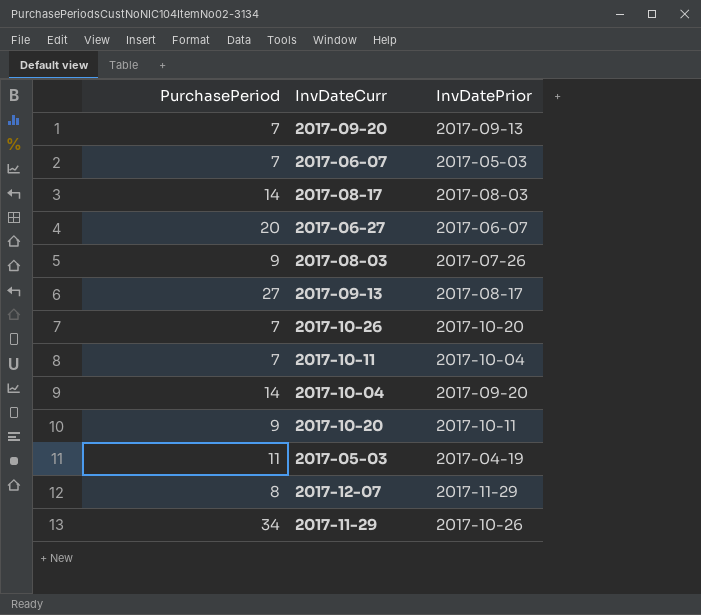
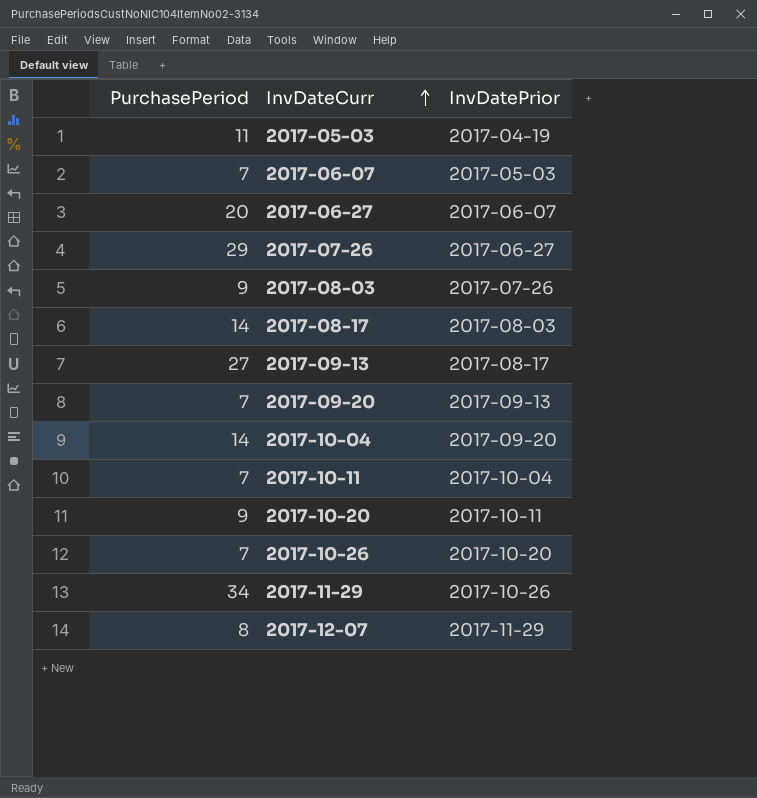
row order: none -> InvDateCurr ascending
row 2017-07-26: none -> 29 | 2017-06-27

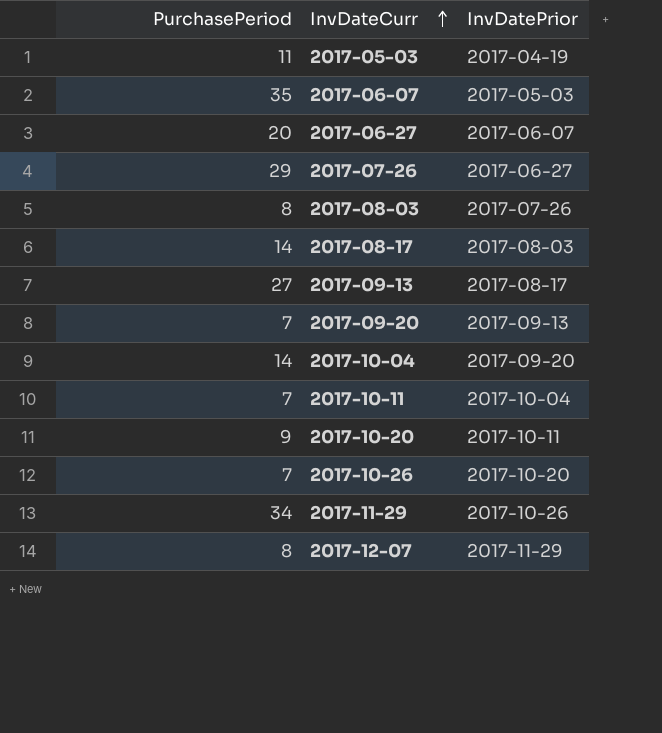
2017-06-07 | PurchasePeriod: 7 -> 35
2017-08-03 | PurchasePeriod: 9 -> 8

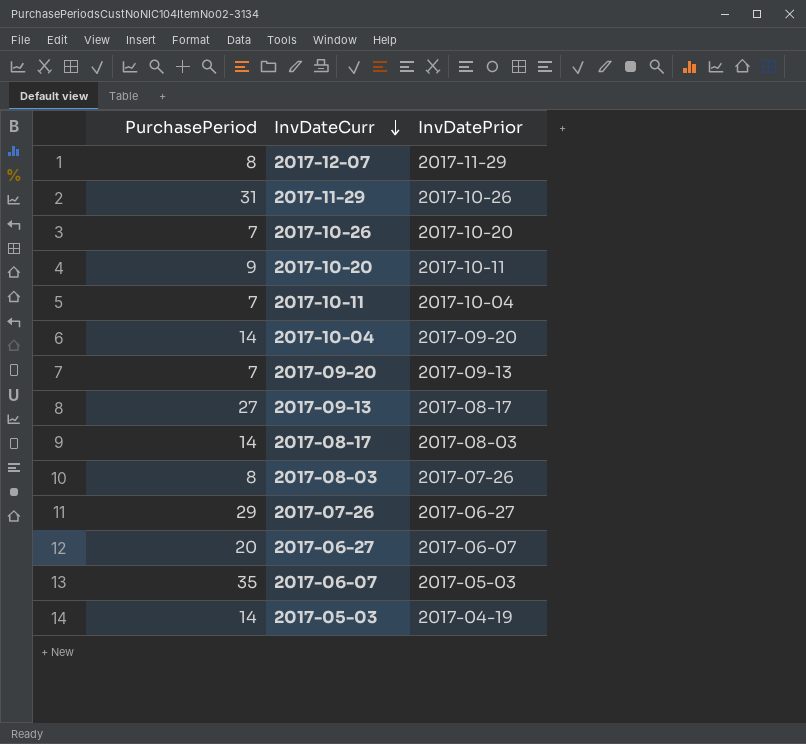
row order: InvDateCurr ascending -> InvDateCurr descending
2017-11-29 | PurchasePeriod: 34 -> 31
2017-05-03 | PurchasePeriod: 11 -> 14

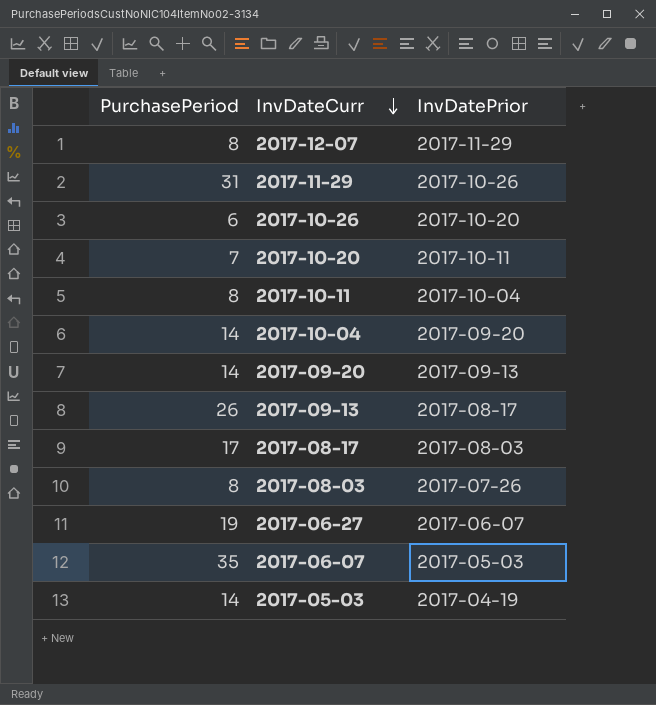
row 2017-07-26: 29 | 2017-06-27 -> none
2017-10-26 | PurchasePeriod: 7 -> 6
2017-10-20 | PurchasePeriod: 9 -> 7
2017-10-11 | PurchasePeriod: 7 -> 8
2017-09-20 | PurchasePeriod: 7 -> 14
2017-09-13 | PurchasePeriod: 27 -> 26
2017-08-17 | PurchasePeriod: 14 -> 17
2017-06-27 | PurchasePeriod: 20 -> 19

